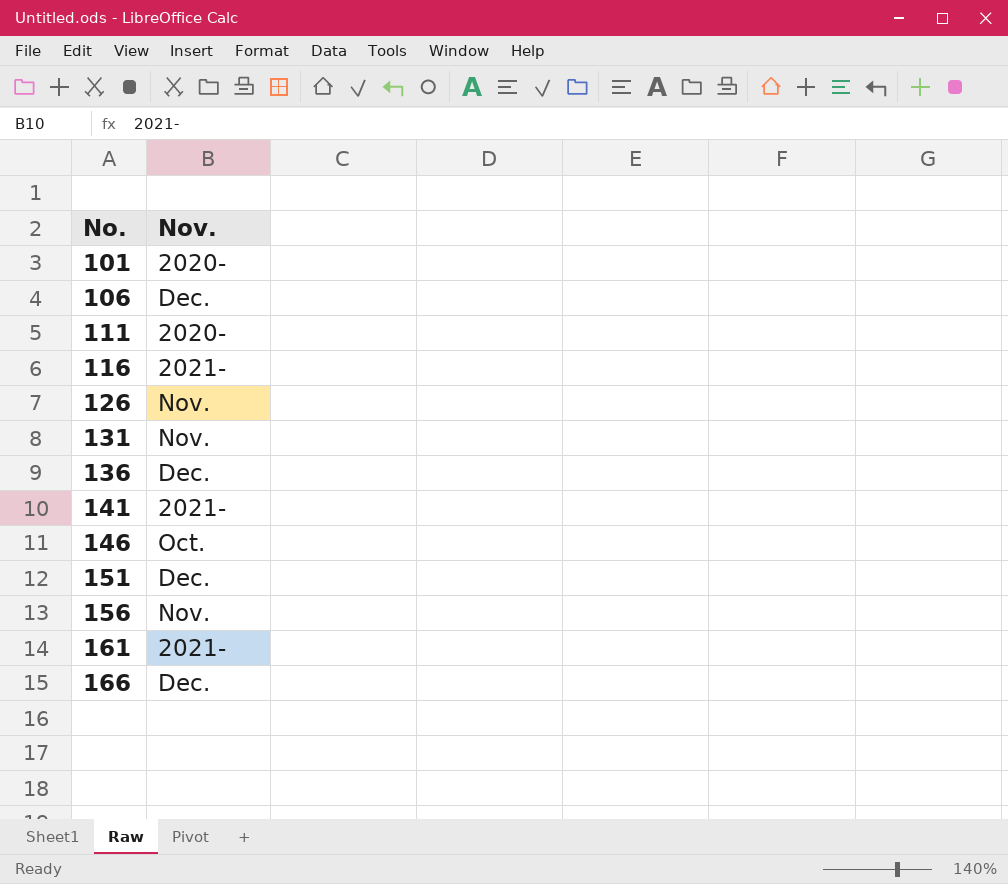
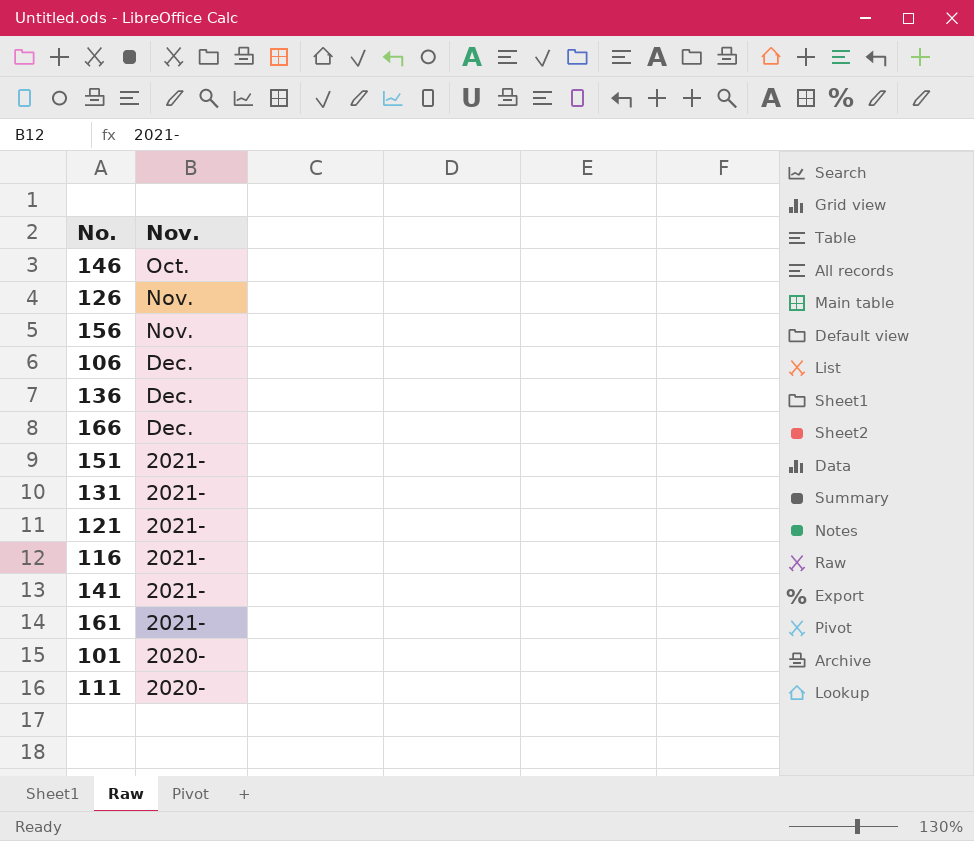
row order: No. ascending -> Nov. descending
151 | Nov.: Dec. -> 2021-
131 | Nov.: Nov. -> 2021-
row 121: none -> 2021-

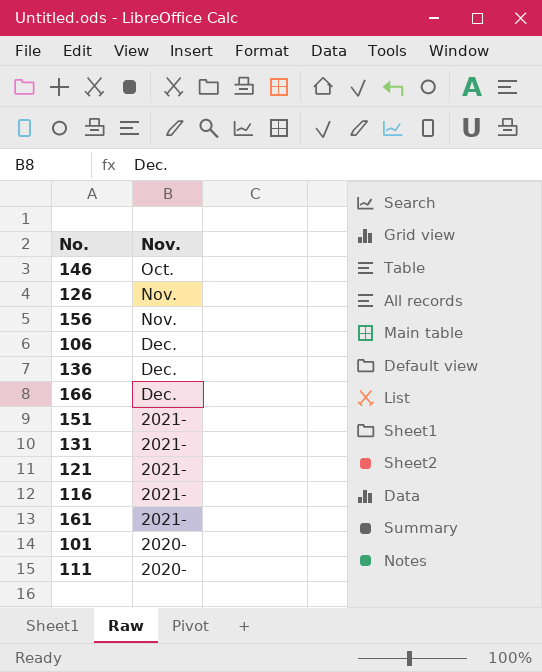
row 141: 2021- -> none

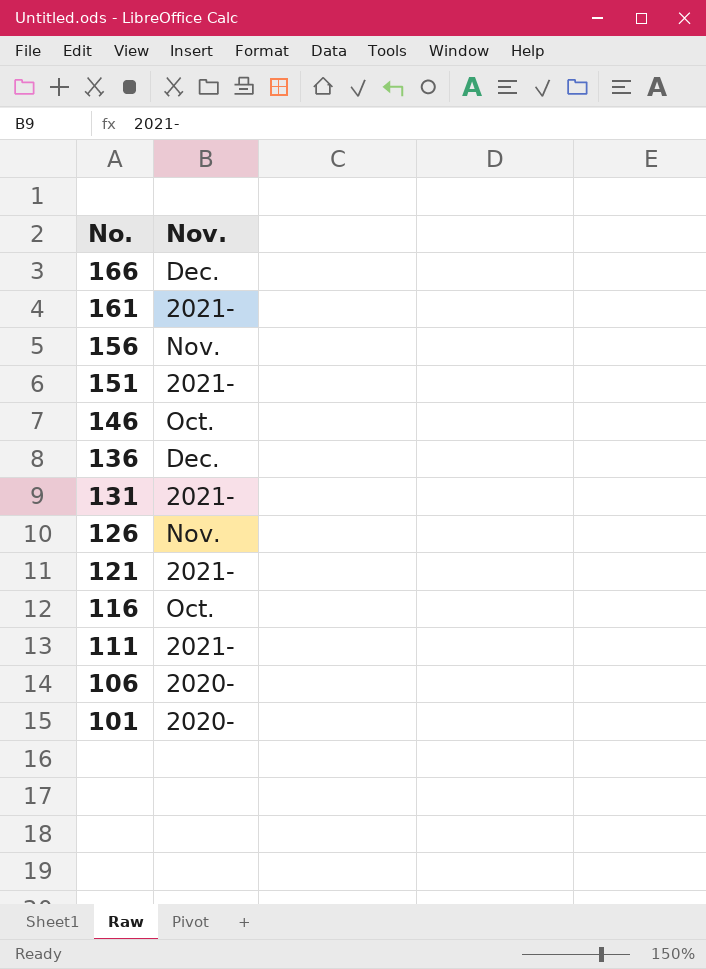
row order: Nov. descending -> No. descending
116 | Nov.: 2021- -> Oct.
111 | Nov.: 2020- -> 2021-
106 | Nov.: Dec. -> 2020-

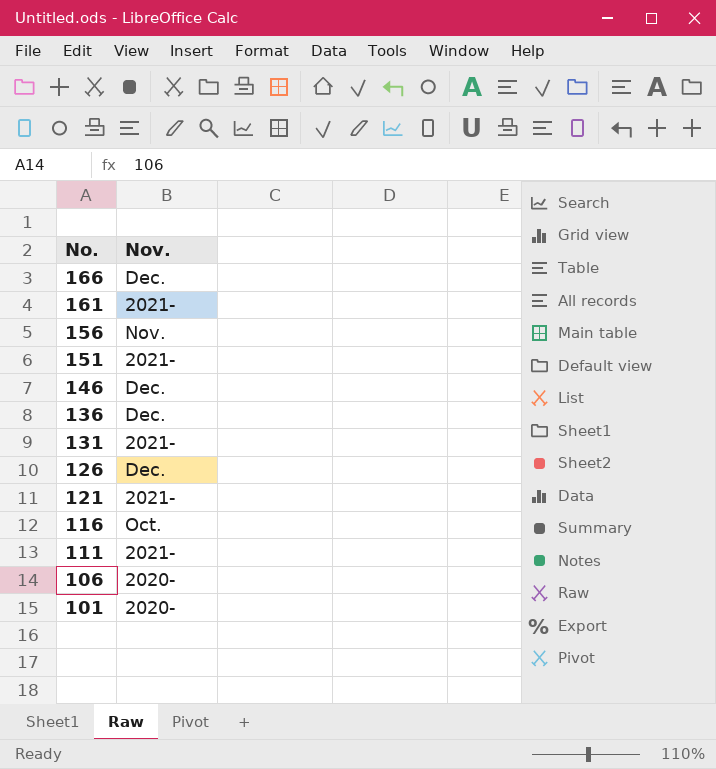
146 | Nov.: Oct. -> Dec.
126 | Nov.: Nov. -> Dec.

